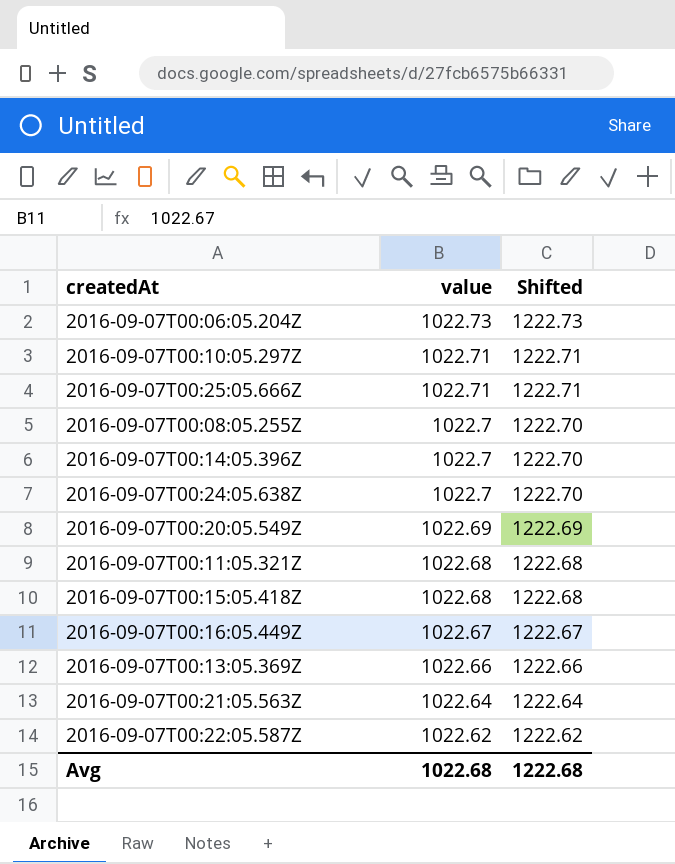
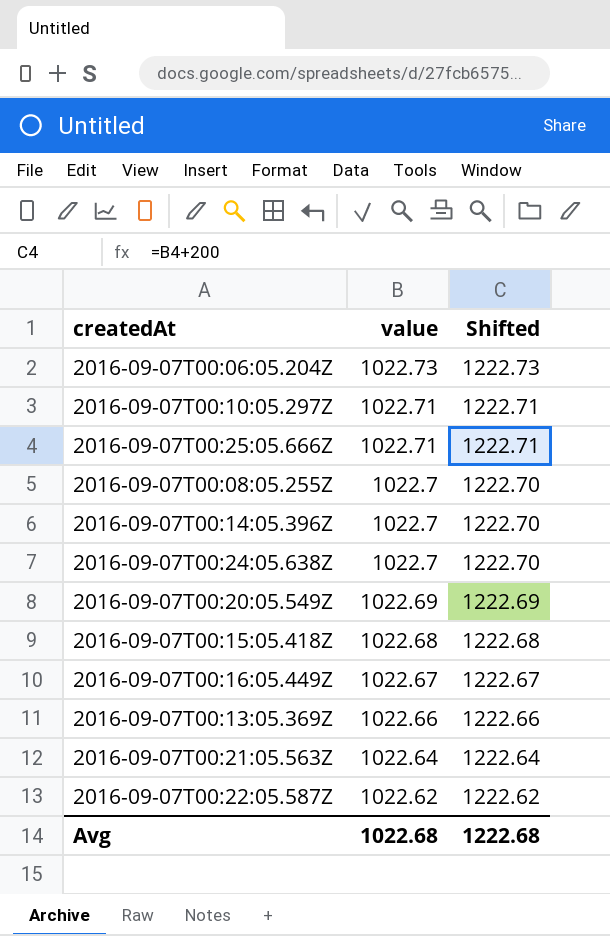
row 2016-09-07T00:11:05.321Z: 1022.68 | 1222.68 -> none

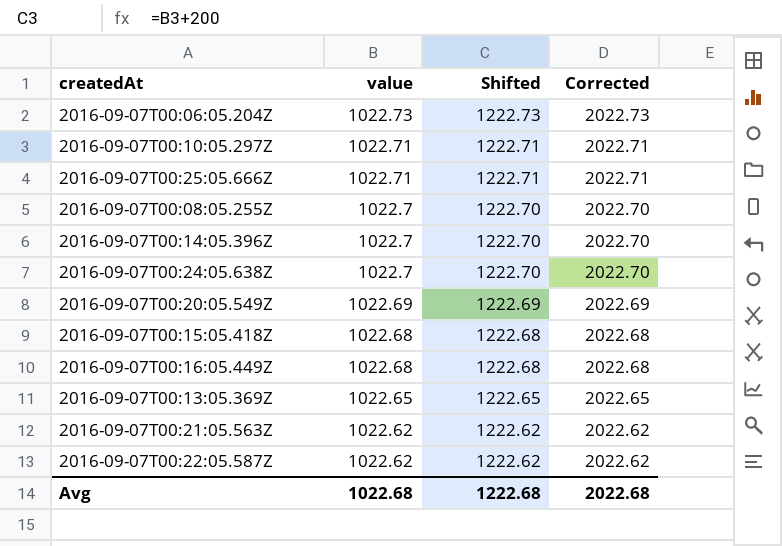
column Corrected | formula: none -> [value] + 1000
2016-09-07T00:16:05.449Z | value: 1022.67 -> 1022.68
2016-09-07T00:16:05.449Z | Shifted: 1222.67 -> 1222.68
2016-09-07T00:13:05.369Z | value: 1022.66 -> 1022.65
2016-09-07T00:13:05.369Z | Shifted: 1222.66 -> 1222.65
2016-09-07T00:21:05.563Z | value: 1022.64 -> 1022.62
2016-09-07T00:21:05.563Z | Shifted: 1222.64 -> 1222.62

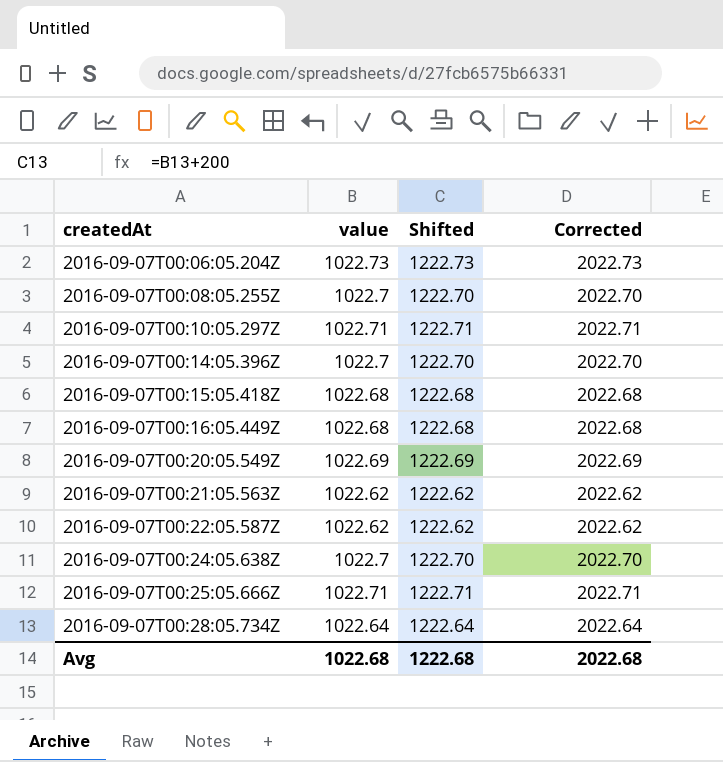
row order: value descending -> createdAt ascending
row 2016-09-07T00:13:05.369Z: 1022.65 | 1222.65 | 2022.65 -> none
row 2016-09-07T00:28:05.734Z: none -> 1022.64 | 1222.64 | 2022.64

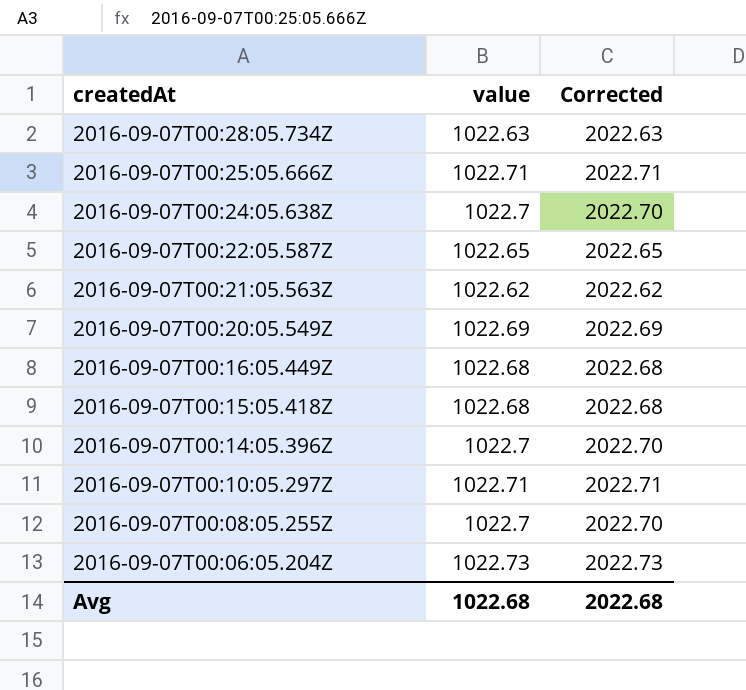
row order: createdAt ascending -> createdAt descending
column Shifted | formula: [value] + 200 -> none
2016-09-07T00:28:05.734Z | value: 1022.64 -> 1022.63
2016-09-07T00:28:05.734Z | Corrected: 2022.64 -> 2022.63
2016-09-07T00:22:05.587Z | value: 1022.62 -> 1022.65
2016-09-07T00:22:05.587Z | Corrected: 2022.62 -> 2022.65

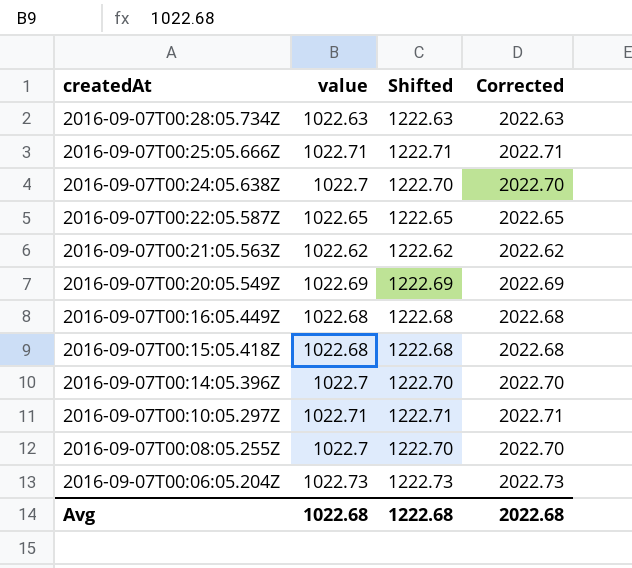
column Shifted | formula: none -> [value] + 200

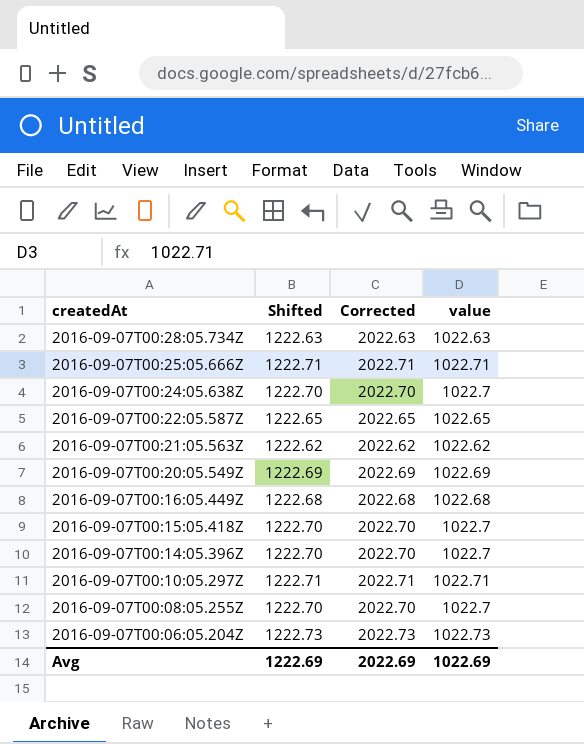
column value | position: 2 -> 4
2016-09-07T00:15:05.418Z | Shifted: 1222.68 -> 1222.70
2016-09-07T00:15:05.418Z | Corrected: 2022.68 -> 2022.70
2016-09-07T00:15:05.418Z | value: 1022.68 -> 1022.7
Avg | Shifted: 1222.68 -> 1222.69
Avg | Corrected: 2022.68 -> 2022.69
Avg | value: 1022.68 -> 1022.69

